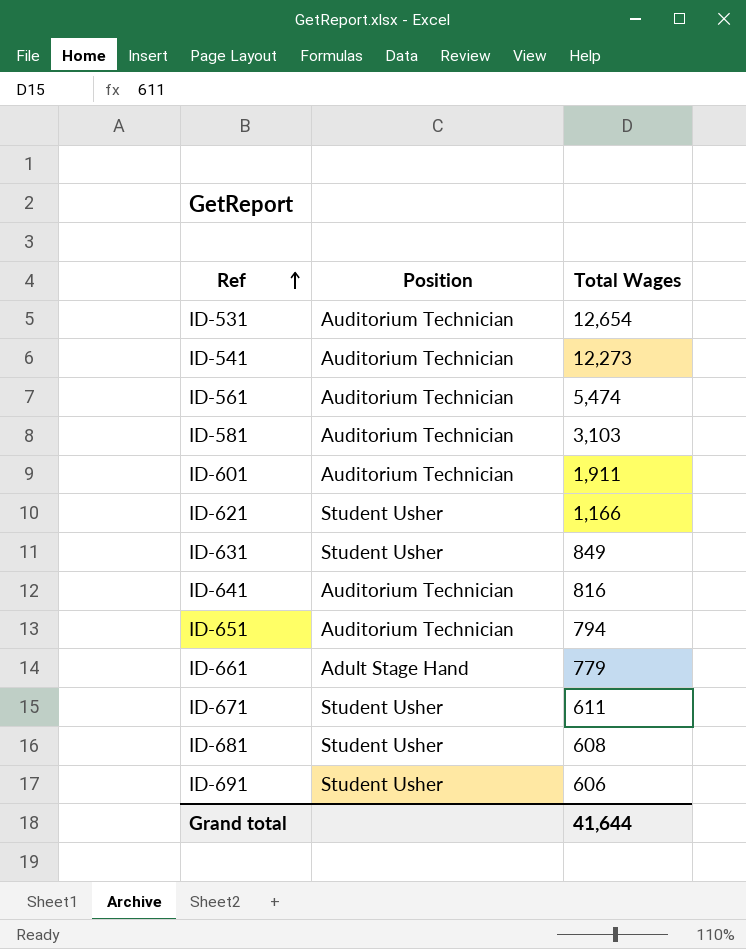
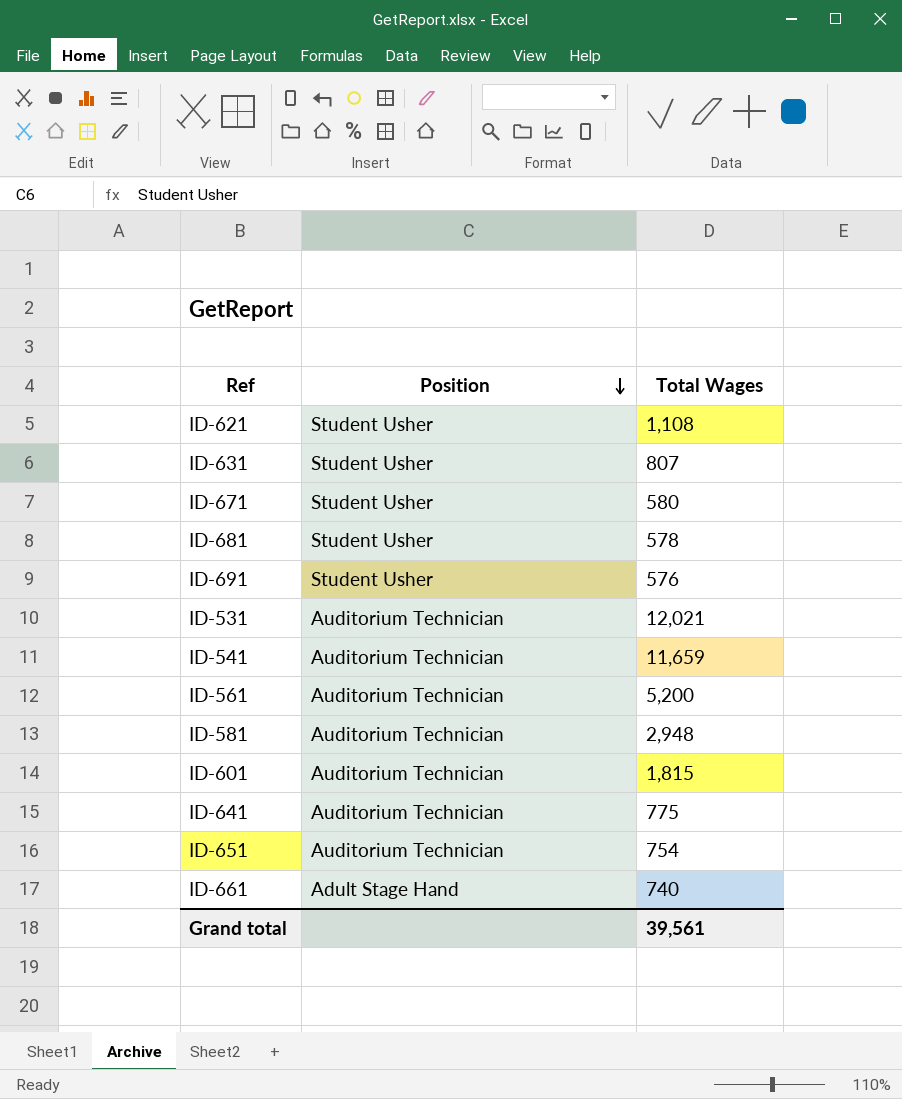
row order: Ref ascending -> Position descending
ID-621 | Total Wages: 1,166 -> 1,108
ID-631 | Total Wages: 849 -> 807
ID-671 | Total Wages: 611 -> 580
ID-681 | Total Wages: 608 -> 578
ID-691 | Total Wages: 606 -> 576
ID-531 | Total Wages: 12,654 -> 12,021
ID-541 | Total Wages: 12,273 -> 11,659
ID-561 | Total Wages: 5,474 -> 5,200
ID-581 | Total Wages: 3,103 -> 2,948
ID-601 | Total Wages: 1,911 -> 1,815
ID-641 | Total Wages: 816 -> 775
ID-651 | Total Wages: 794 -> 754
ID-661 | Total Wages: 779 -> 740
Grand total | Total Wages: 41,644 -> 39,561

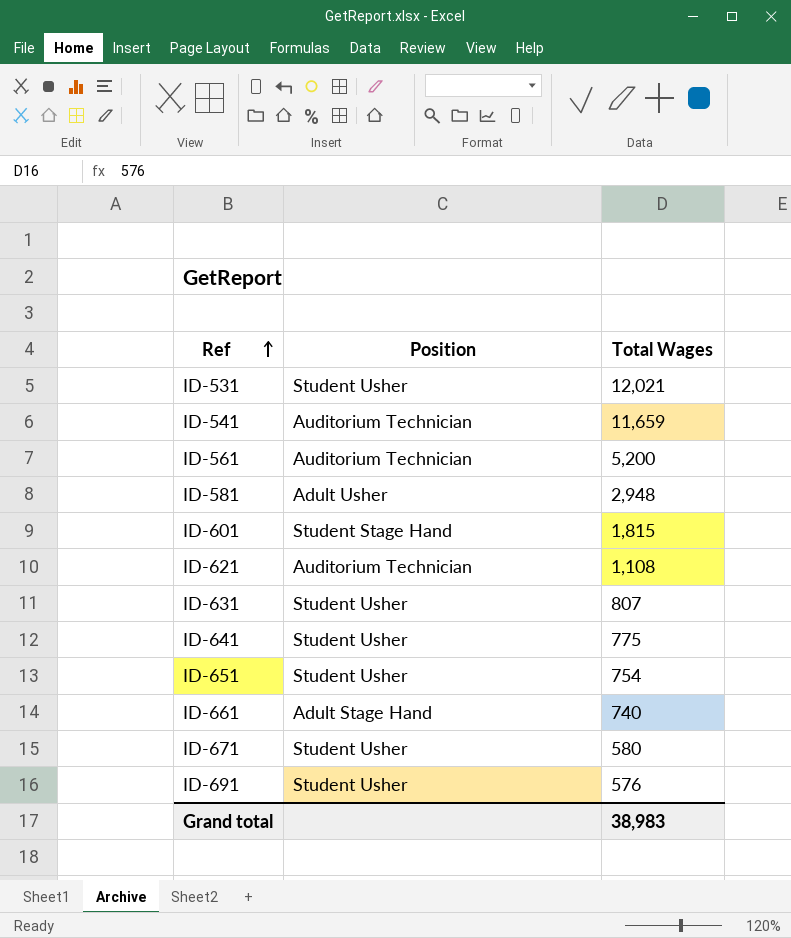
row order: Position descending -> Ref ascending
row ID-681: Student Usher | 578 -> none
ID-531 | Position: Auditorium Technician -> Student Usher
ID-581 | Position: Auditorium Technician -> Adult Usher
ID-601 | Position: Auditorium Technician -> Student Stage Hand
ID-621 | Position: Student Usher -> Auditorium Technician
ID-641 | Position: Auditorium Technician -> Student Usher
ID-651 | Position: Auditorium Technician -> Student Usher
Grand total | Total Wages: 39,561 -> 38,983

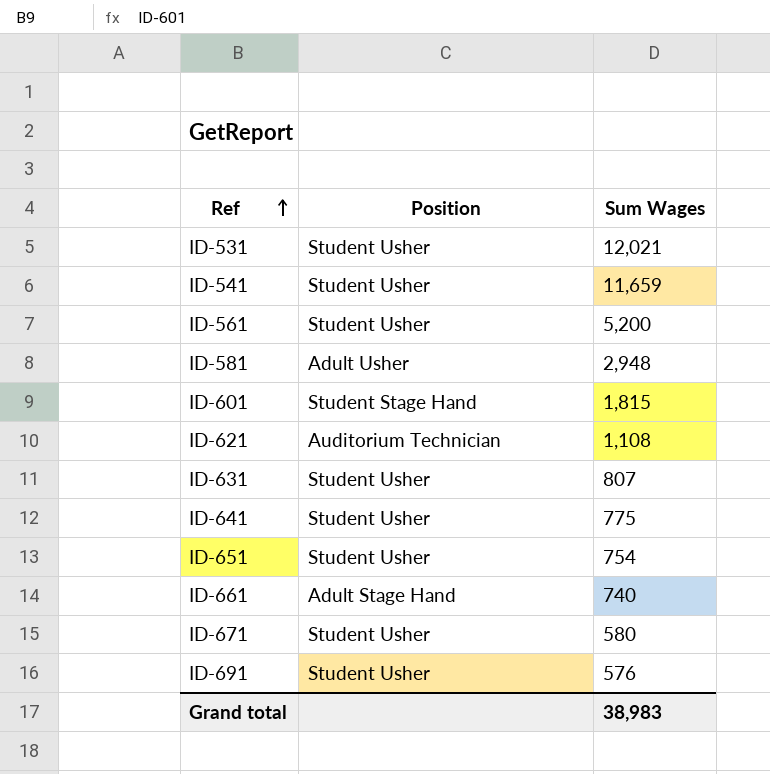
column name: Total Wages -> Sum Wages
ID-541 | Position: Auditorium Technician -> Student Usher
ID-561 | Position: Auditorium Technician -> Student Usher

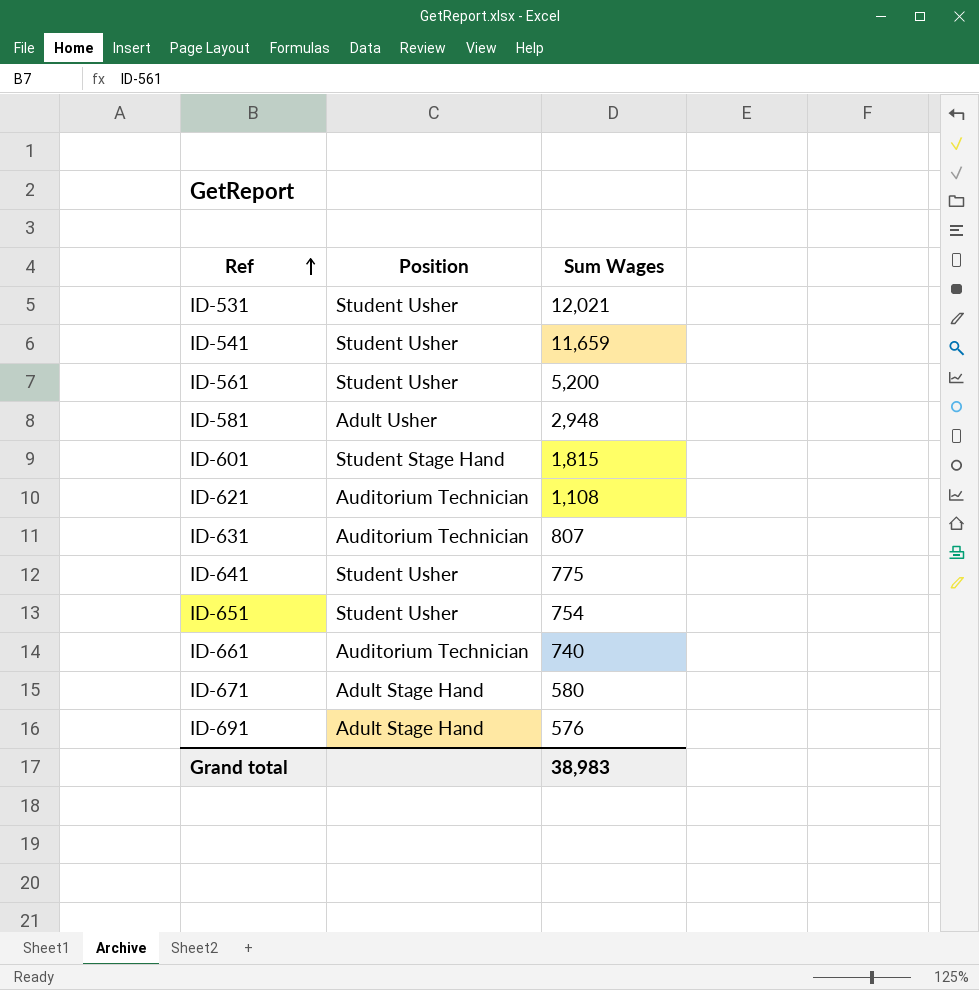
ID-631 | Position: Student Usher -> Auditorium Technician
ID-661 | Position: Adult Stage Hand -> Auditorium Technician
ID-671 | Position: Student Usher -> Adult Stage Hand
ID-691 | Position: Student Usher -> Adult Stage Hand

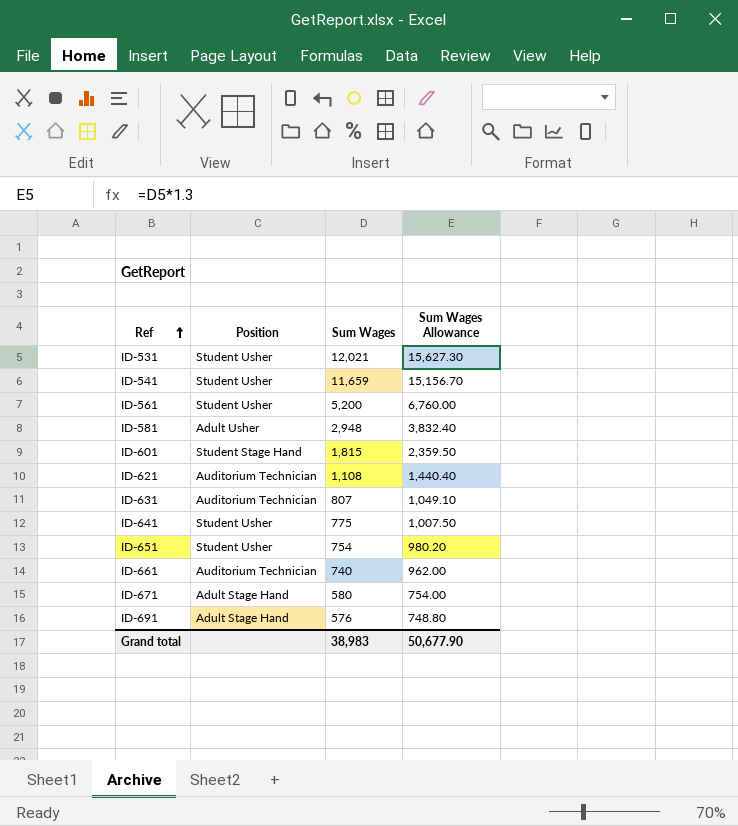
column Sum Wages Allowance | formula: none -> [Sum Wages] * 1.3

